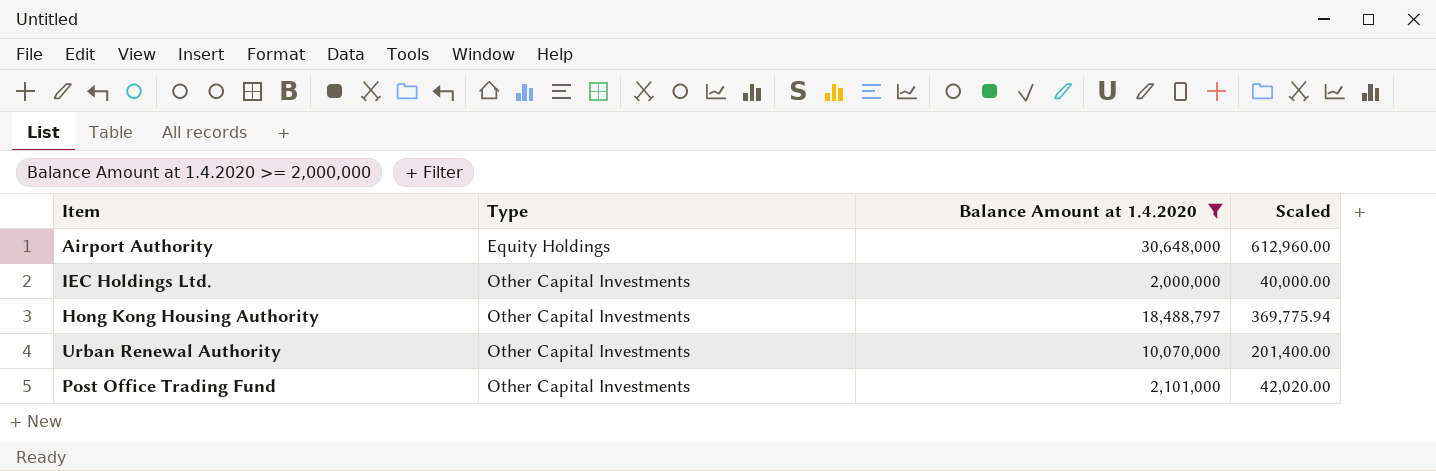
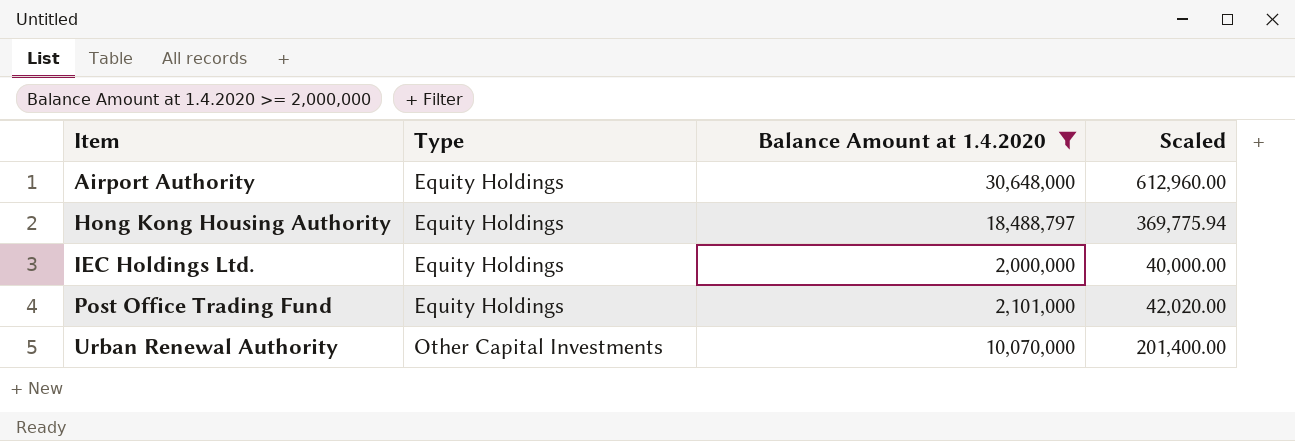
row order: Type ascending -> Item ascending
Hong Kong Housing Authority | Type: Other Capital Investments -> Equity Holdings
IEC Holdings Ltd. | Type: Other Capital Investments -> Equity Holdings
Post Office Trading Fund | Type: Other Capital Investments -> Equity Holdings

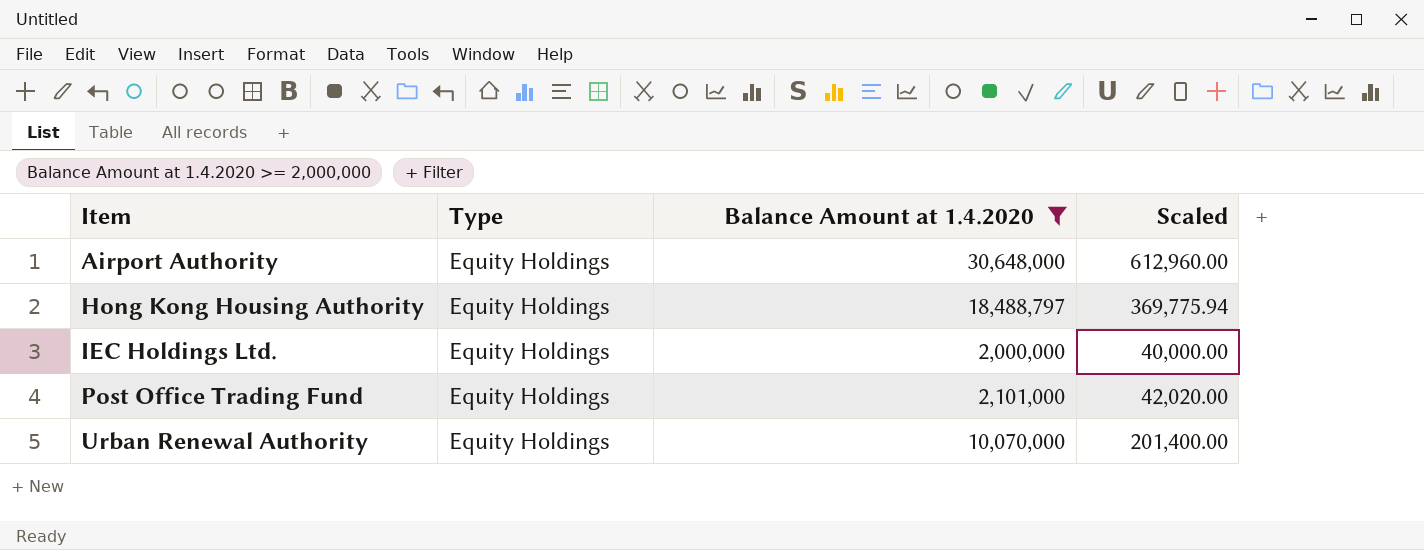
Urban Renewal Authority | Type: Other Capital Investments -> Equity Holdings

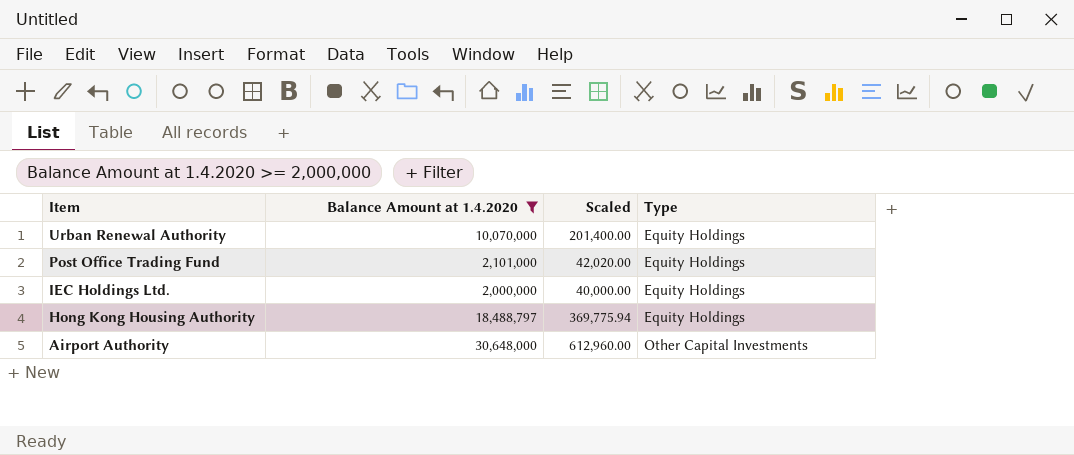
row order: Item ascending -> Item descending
column Type | position: 2 -> 4
Airport Authority | Type: Equity Holdings -> Other Capital Investments

